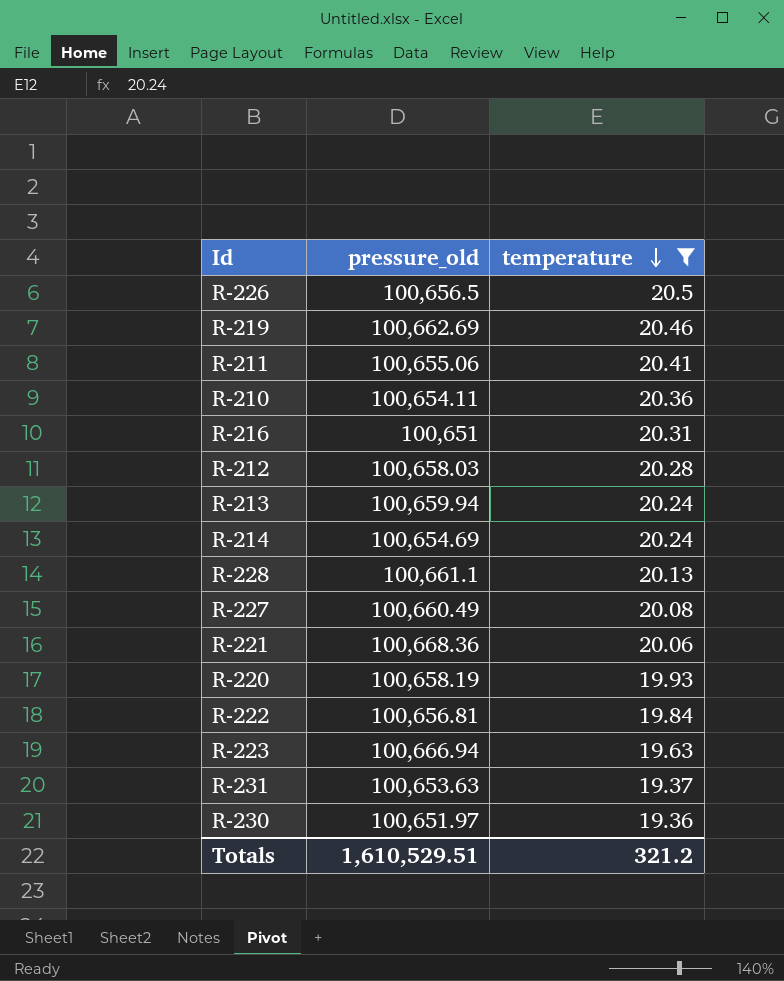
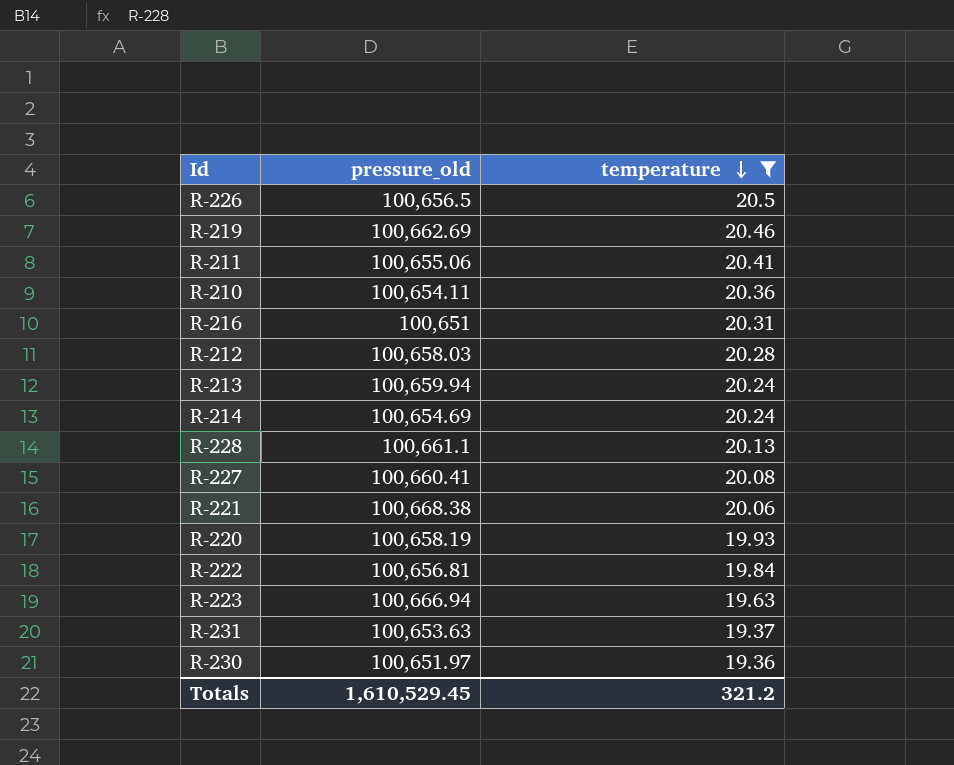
R-227 | pressure_old: 100,660.49 -> 100,660.41
R-221 | pressure_old: 100,668.36 -> 100,668.38
Totals | pressure_old: 1,610,529.51 -> 1,610,529.45

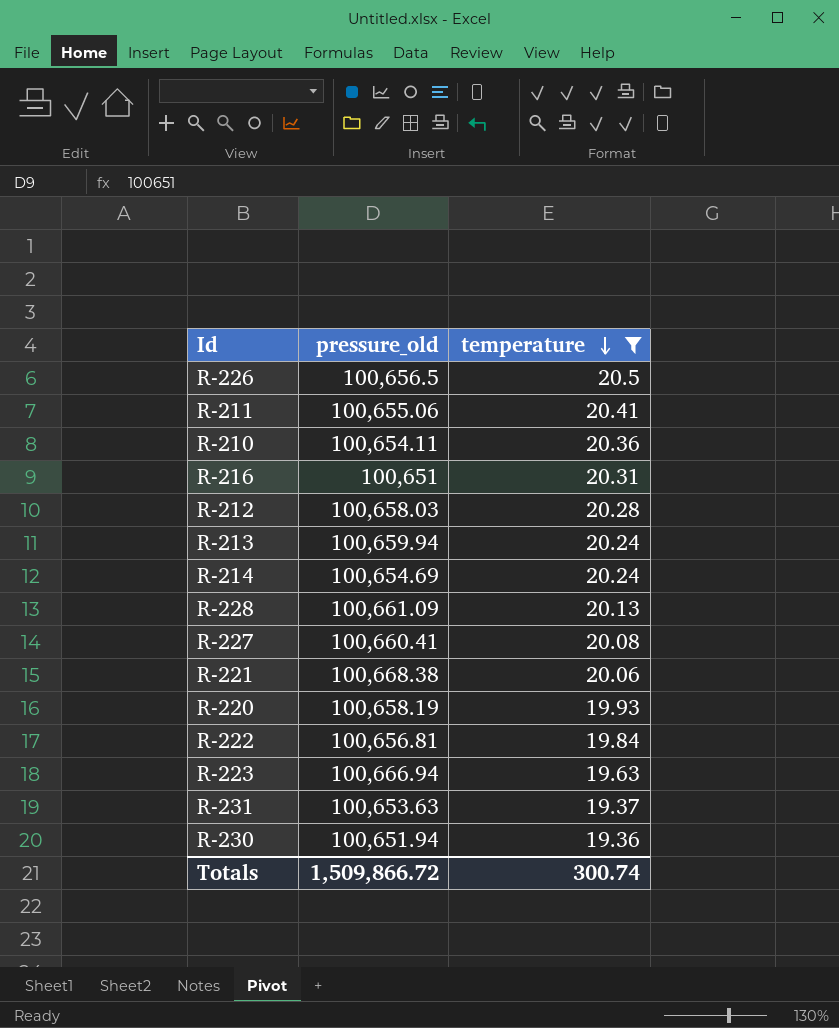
row R-219: 100,662.69 | 20.46 -> none
R-228 | pressure_old: 100,661.1 -> 100,661.09
R-230 | pressure_old: 100,651.97 -> 100,651.94
Totals | pressure_old: 1,610,529.45 -> 1,509,866.72
Totals | temperature: 321.2 -> 300.74

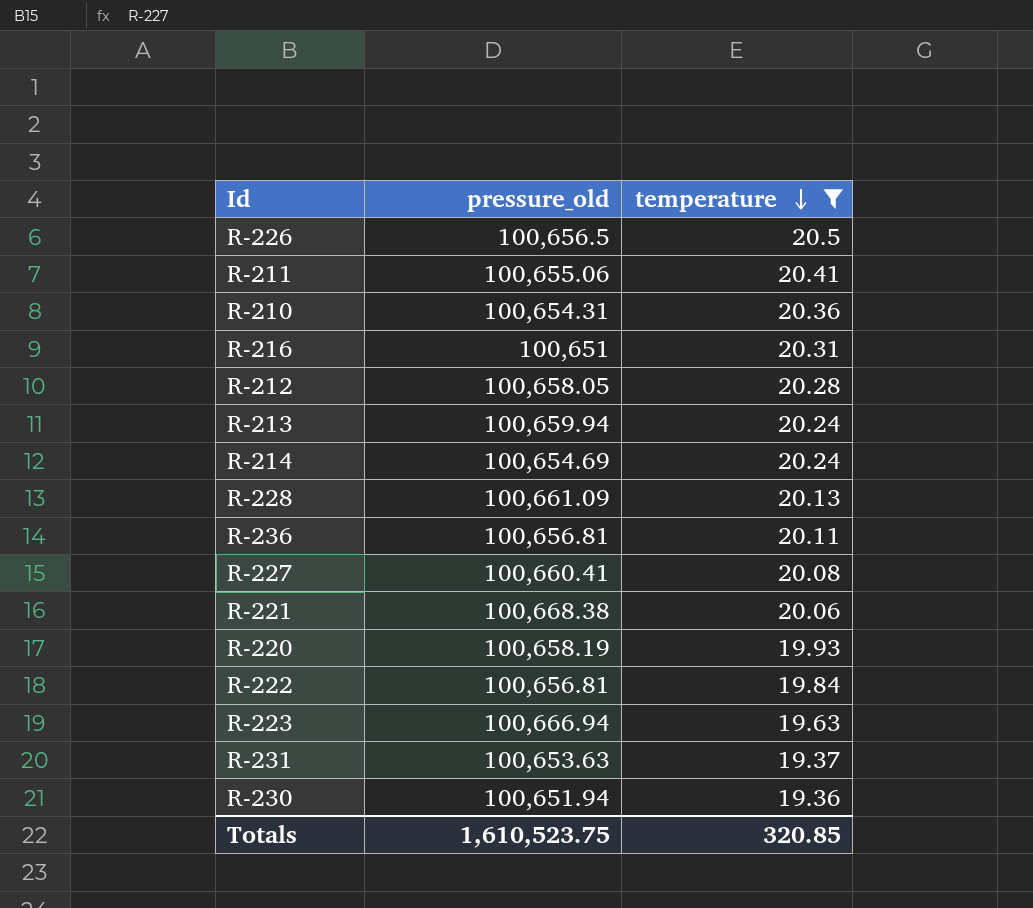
R-210 | pressure_old: 100,654.11 -> 100,654.31
R-212 | pressure_old: 100,658.03 -> 100,658.05
row R-236: none -> 100,656.81 | 20.11
Totals | pressure_old: 1,509,866.72 -> 1,610,523.75
Totals | temperature: 300.74 -> 320.85

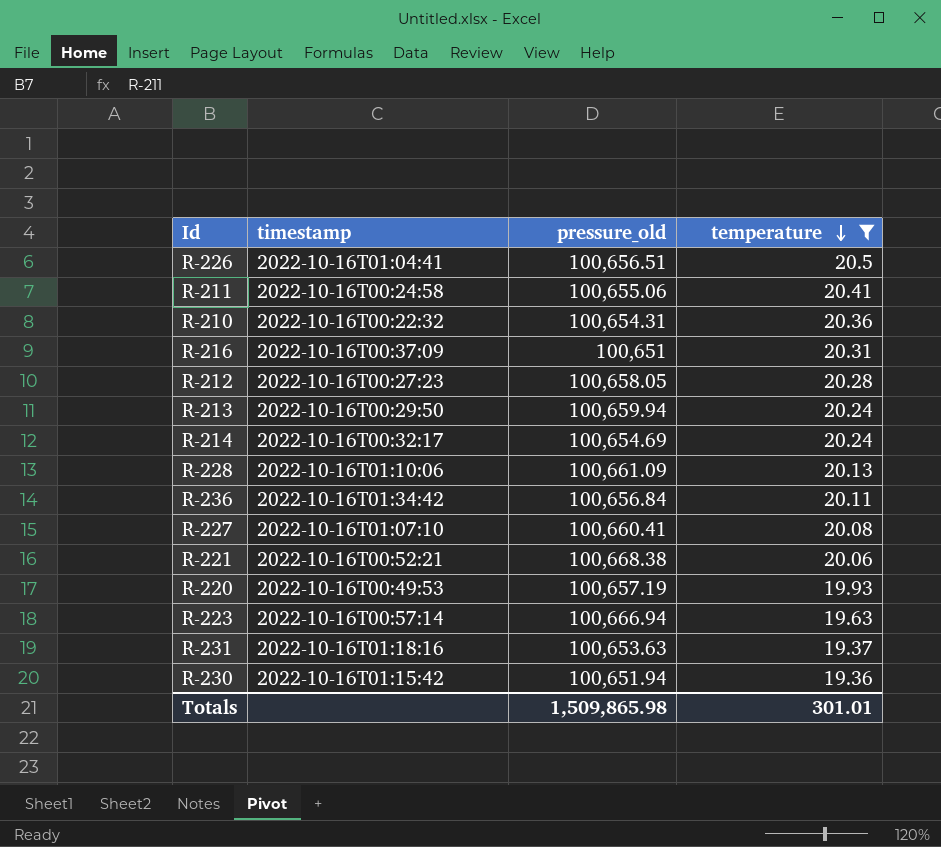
column timestamp | position: none -> 2
row R-222: 100,656.81 | 19.84 -> none
R-226 | pressure_old: 100,656.5 -> 100,656.51
R-236 | pressure_old: 100,656.81 -> 100,656.84
R-220 | pressure_old: 100,658.19 -> 100,657.19
Totals | pressure_old: 1,610,523.75 -> 1,509,865.98
Totals | temperature: 320.85 -> 301.01

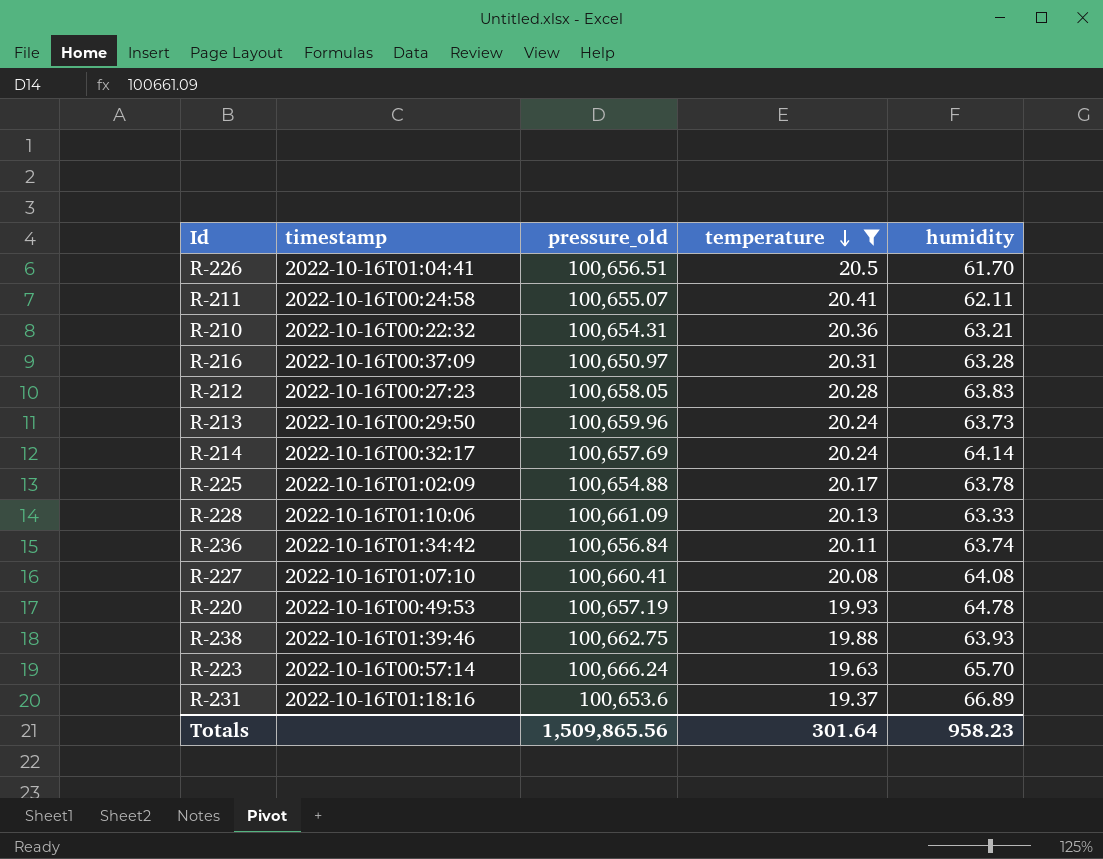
column humidity | position: none -> 5
row R-221: 2022-10-16T00:52:21 | 100,668.38 | 20.06 -> none
row R-230: 2022-10-16T01:15:42 | 100,651.94 | 19.36 -> none
R-211 | pressure_old: 100,655.06 -> 100,655.07
R-216 | pressure_old: 100,651 -> 100,650.97
R-213 | pressure_old: 100,659.94 -> 100,659.96
R-214 | pressure_old: 100,654.69 -> 100,657.69
row R-225: none -> 2022-10-16T01:02:09 | 100,654.88 | 20.17 | 63.78
row R-238: none -> 2022-10-16T01:39:46 | 100,662.75 | 19.88 | 63.93
R-223 | pressure_old: 100,666.94 -> 100,666.24
R-231 | pressure_old: 100,653.63 -> 100,653.6
Totals | pressure_old: 1,509,865.98 -> 1,509,865.56
Totals | temperature: 301.01 -> 301.64

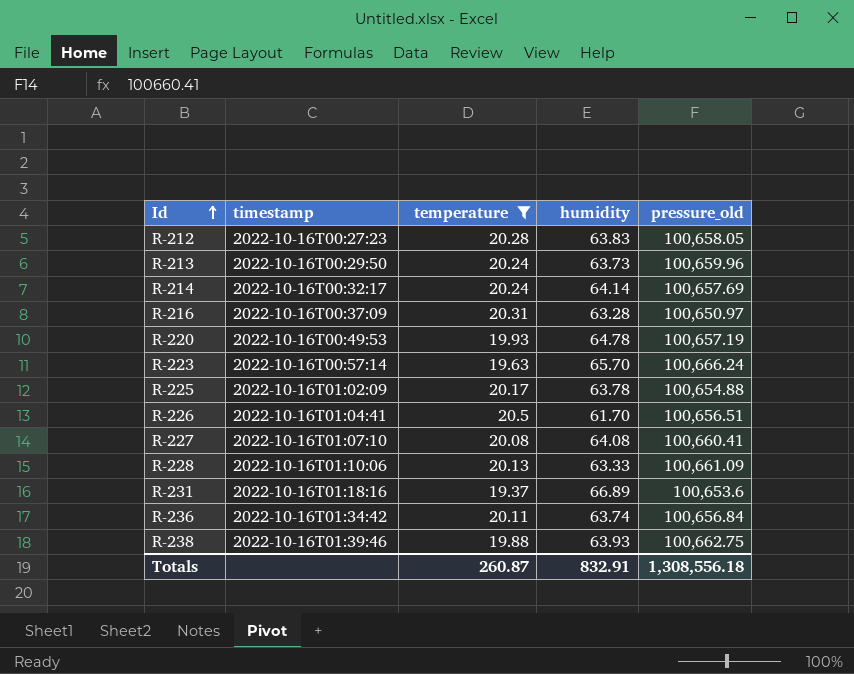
row order: temperature descending -> Id ascending
column pressure_old | position: 3 -> 5
row R-211: 2022-10-16T00:24:58 | 100,655.07 | 20.41 | 62.11 -> none
row R-210: 2022-10-16T00:22:32 | 100,654.31 | 20.36 | 63.21 -> none
Totals | temperature: 301.64 -> 260.87
Totals | humidity: 958.23 -> 832.91
Totals | pressure_old: 1,509,865.56 -> 1,308,556.18

